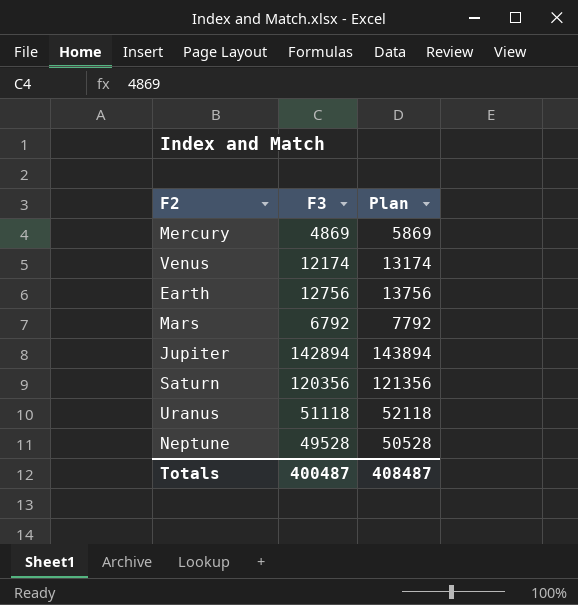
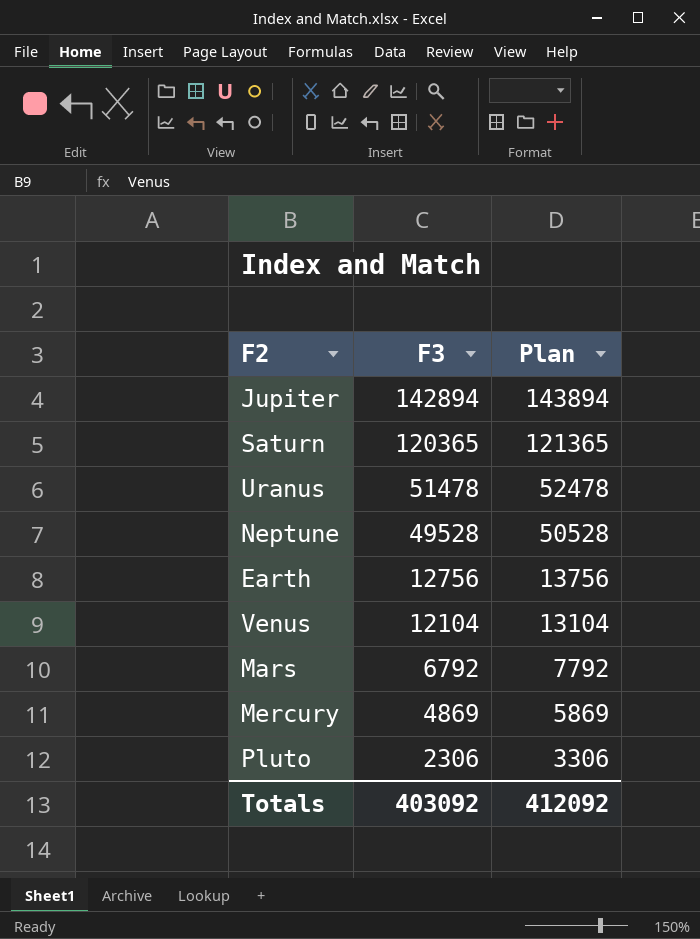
row order: none -> F3 descending
Saturn | F3: 120356 -> 120365
Saturn | Plan: 121356 -> 121365
Uranus | F3: 51118 -> 51478
Uranus | Plan: 52118 -> 52478
Venus | F3: 12174 -> 12104
Venus | Plan: 13174 -> 13104
row Pluto: none -> 2306 | 3306
Totals | F3: 400487 -> 403092
Totals | Plan: 408487 -> 412092

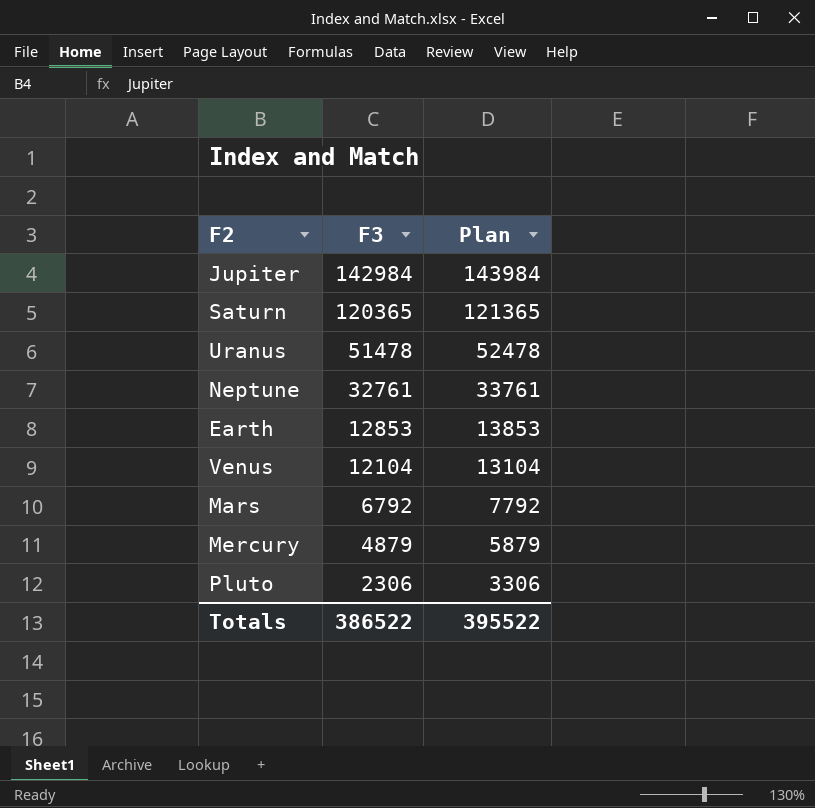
Jupiter | F3: 142894 -> 142984
Jupiter | Plan: 143894 -> 143984
Neptune | F3: 49528 -> 32761
Neptune | Plan: 50528 -> 33761
Earth | F3: 12756 -> 12853
Earth | Plan: 13756 -> 13853
Mercury | F3: 4869 -> 4879
Mercury | Plan: 5869 -> 5879
Totals | F3: 403092 -> 386522
Totals | Plan: 412092 -> 395522

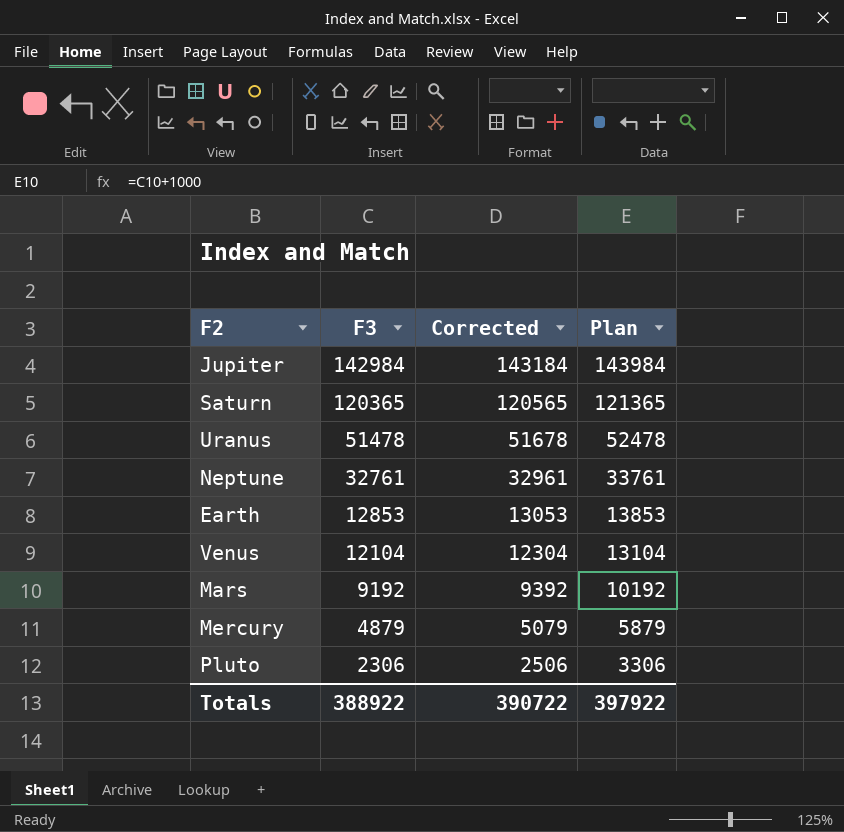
column Corrected | formula: none -> [F3] + 200
Mars | F3: 6792 -> 9192
Mars | Plan: 7792 -> 10192
Totals | F3: 386522 -> 388922
Totals | Plan: 395522 -> 397922

